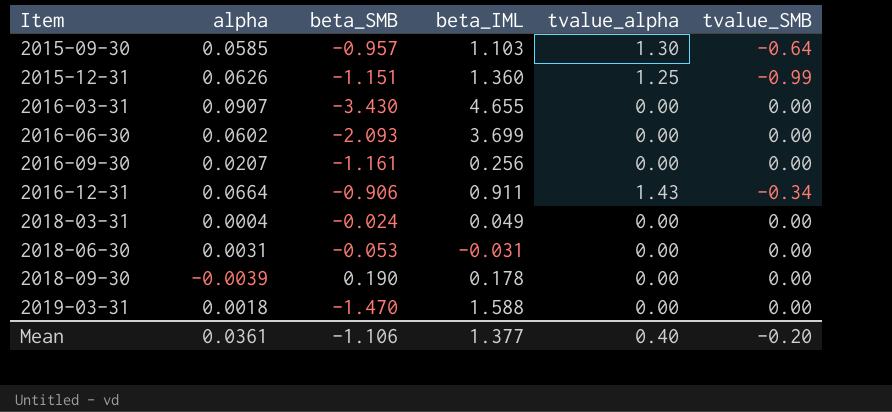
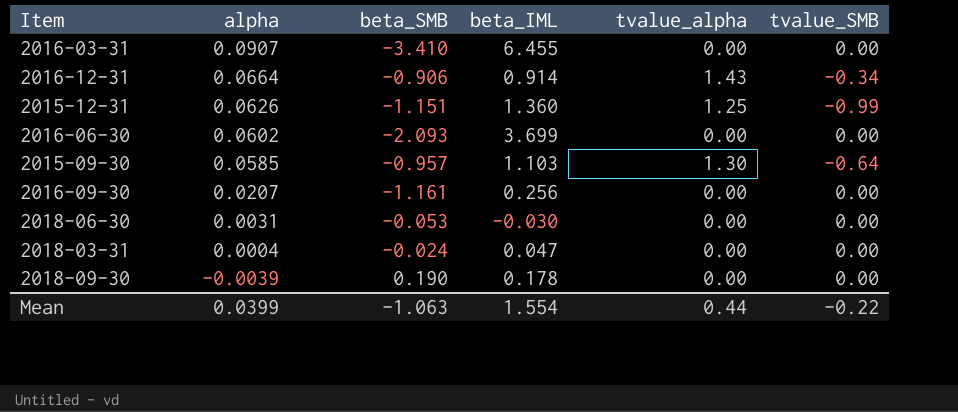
row order: Item ascending -> alpha descending
row 2019-03-31: 0.0018 | -1.470 | 1.588 | 0.00 | 0.00 -> none
2016-03-31 | beta_SMB: -3.430 -> -3.410
2016-03-31 | beta_IML: 4.655 -> 6.455
2016-12-31 | beta_IML: 0.911 -> 0.914
2018-06-30 | beta_IML: -0.031 -> -0.030
2018-03-31 | beta_IML: 0.049 -> 0.047
Mean | alpha: 0.0361 -> 0.0399
Mean | beta_SMB: -1.106 -> -1.063
Mean | beta_IML: 1.377 -> 1.554
Mean | tvalue_alpha: 0.40 -> 0.44
Mean | tvalue_SMB: -0.20 -> -0.22

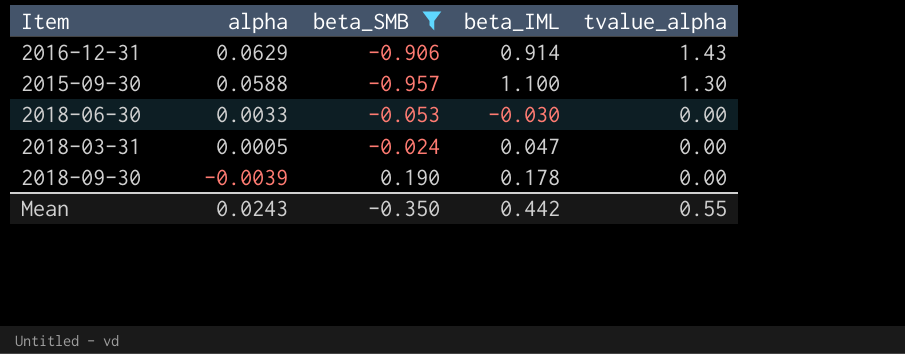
filter: none -> beta_SMB >= -0.957
column tvalue_SMB | position: 6 -> none
2016-12-31 | alpha: 0.0664 -> 0.0629
2015-09-30 | alpha: 0.0585 -> 0.0588
2015-09-30 | beta_IML: 1.103 -> 1.100
2018-06-30 | alpha: 0.0031 -> 0.0033
2018-03-31 | alpha: 0.0004 -> 0.0005
Mean | alpha: 0.0399 -> 0.0243
Mean | beta_SMB: -1.063 -> -0.350
Mean | beta_IML: 1.554 -> 0.442
Mean | tvalue_alpha: 0.44 -> 0.55

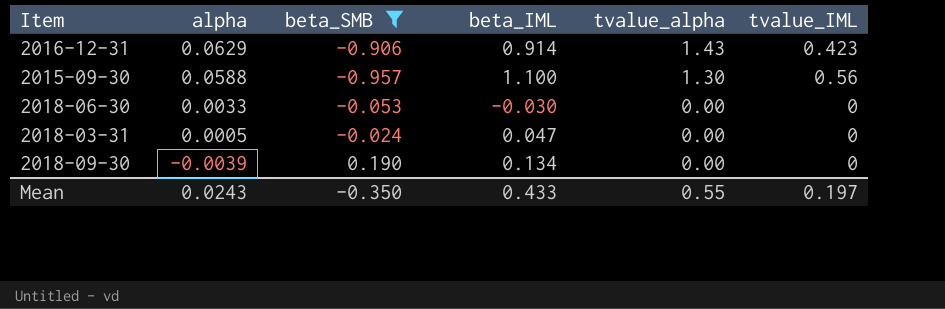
column tvalue_IML | position: none -> 6
2018-09-30 | beta_IML: 0.178 -> 0.134
Mean | beta_IML: 0.442 -> 0.433

